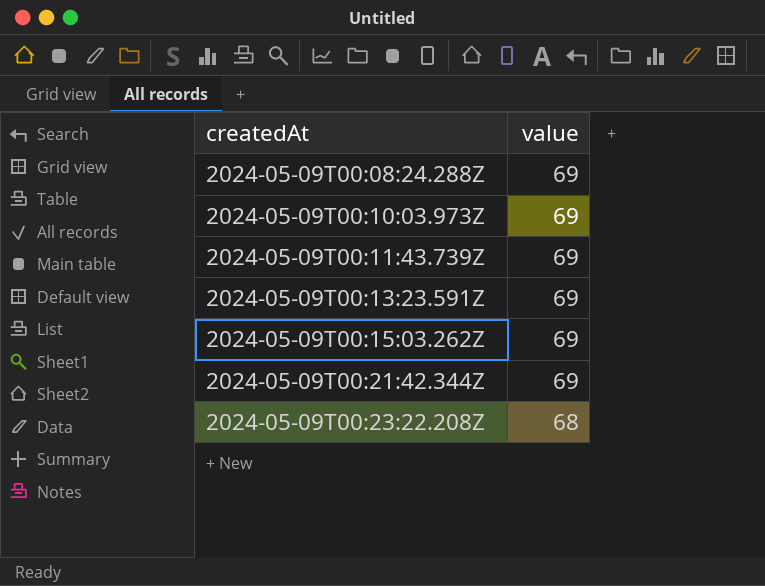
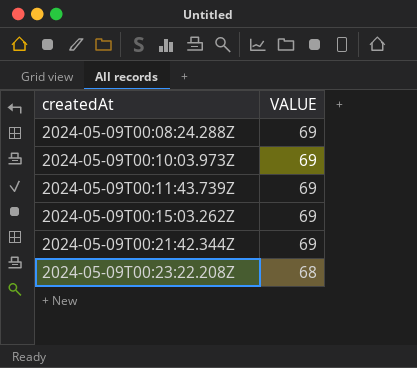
column name: value -> VALUE
row 2024-05-09T00:13:23.591Z: 69 -> none

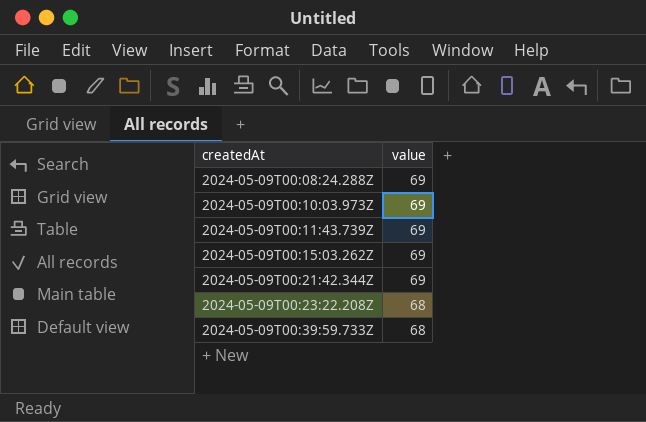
column name: VALUE -> value
row 2024-05-09T00:39:59.733Z: none -> 68

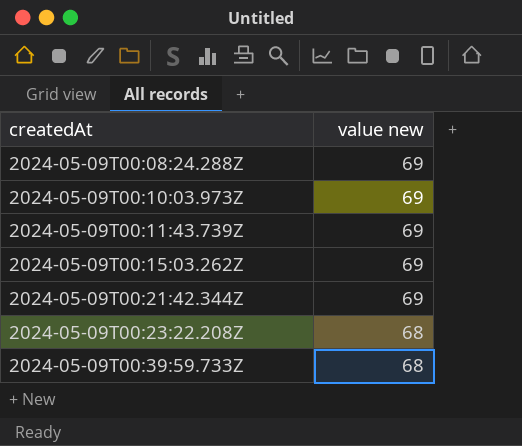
column name: value -> value new

